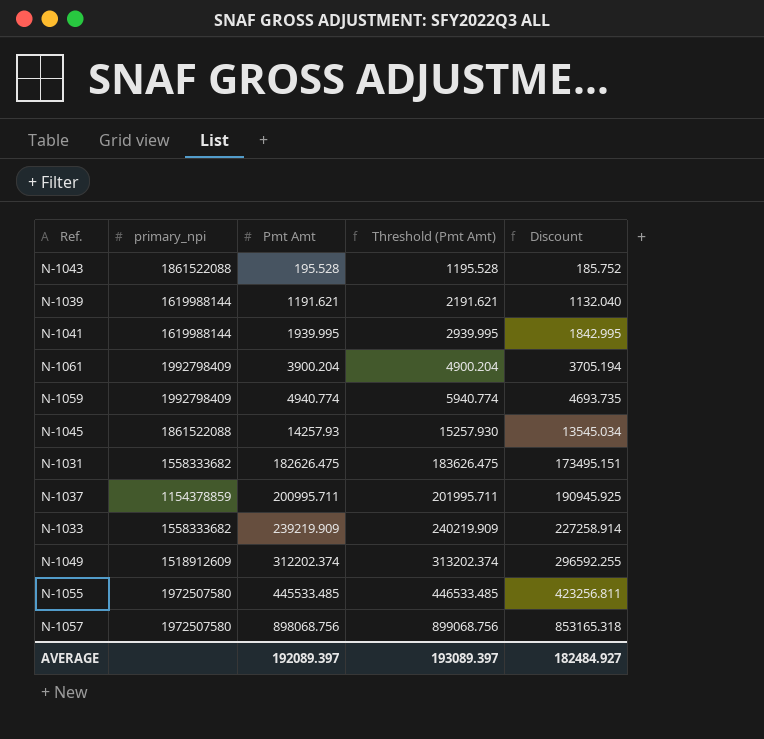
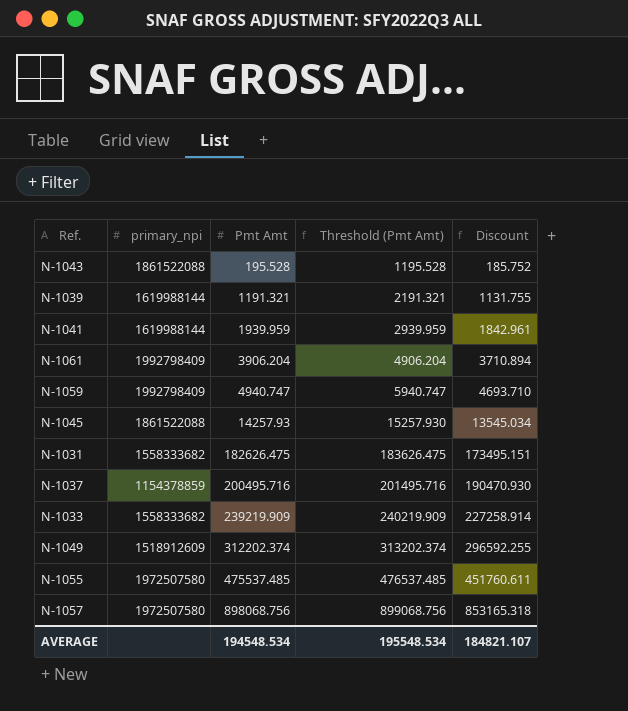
N-1039 | Pmt Amt: 1191.621 -> 1191.321
N-1039 | Threshold (Pmt Amt): 2191.621 -> 2191.321
N-1039 | Discount: 1132.040 -> 1131.755
N-1041 | Pmt Amt: 1939.995 -> 1939.959
N-1041 | Threshold (Pmt Amt): 2939.995 -> 2939.959
N-1041 | Discount: 1842.995 -> 1842.961
N-1061 | Pmt Amt: 3900.204 -> 3906.204
N-1061 | Threshold (Pmt Amt): 4900.204 -> 4906.204
N-1061 | Discount: 3705.194 -> 3710.894
N-1059 | Pmt Amt: 4940.774 -> 4940.747
N-1059 | Threshold (Pmt Amt): 5940.774 -> 5940.747
N-1059 | Discount: 4693.735 -> 4693.710
N-1037 | Pmt Amt: 200995.711 -> 200495.716
N-1037 | Threshold (Pmt Amt): 201995.711 -> 201495.716
N-1037 | Discount: 190945.925 -> 190470.930
N-1055 | Pmt Amt: 445533.485 -> 475537.485
N-1055 | Threshold (Pmt Amt): 446533.485 -> 476537.485
N-1055 | Discount: 423256.811 -> 451760.611
AVERAGE | Pmt Amt: 192089.397 -> 194548.534
AVERAGE | Threshold (Pmt Amt): 193089.397 -> 195548.534
AVERAGE | Discount: 182484.927 -> 184821.107

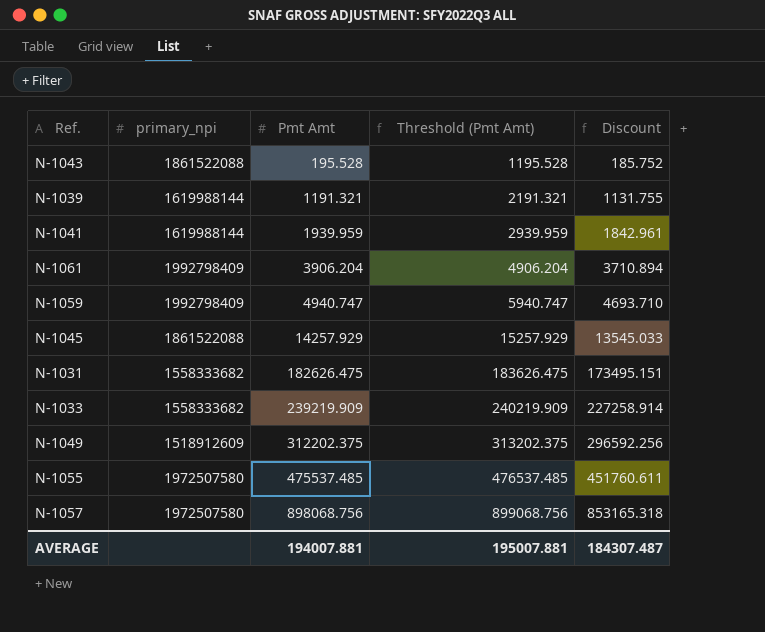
row N-1037: 1154378859 | 200495.716 | 201495.716 | 190470.930 -> none
N-1045 | Pmt Amt: 14257.93 -> 14257.929
N-1045 | Threshold (Pmt Amt): 15257.930 -> 15257.929
N-1045 | Discount: 13545.034 -> 13545.033
N-1049 | Pmt Amt: 312202.374 -> 312202.375
N-1049 | Threshold (Pmt Amt): 313202.374 -> 313202.375
N-1049 | Discount: 296592.255 -> 296592.256
AVERAGE | Pmt Amt: 194548.534 -> 194007.881
AVERAGE | Threshold (Pmt Amt): 195548.534 -> 195007.881
AVERAGE | Discount: 184821.107 -> 184307.487

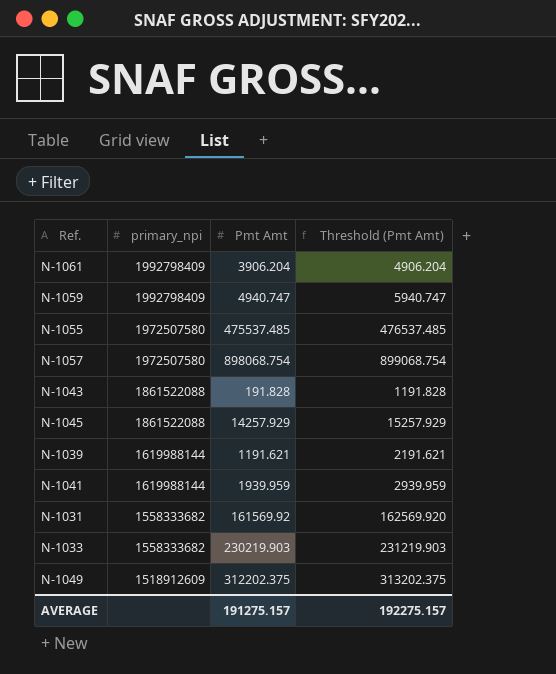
row order: Pmt Amt ascending -> primary_npi descending
column Discount | formula: [Pmt Amt] * 0.95 -> none
N-1057 | Pmt Amt: 898068.756 -> 898068.754
N-1057 | Threshold (Pmt Amt): 899068.756 -> 899068.754
N-1043 | Pmt Amt: 195.528 -> 191.828
N-1043 | Threshold (Pmt Amt): 1195.528 -> 1191.828
N-1039 | Pmt Amt: 1191.321 -> 1191.621
N-1039 | Threshold (Pmt Amt): 2191.321 -> 2191.621
N-1031 | Pmt Amt: 182626.475 -> 161569.92
N-1031 | Threshold (Pmt Amt): 183626.475 -> 162569.920
N-1033 | Pmt Amt: 239219.909 -> 230219.903
N-1033 | Threshold (Pmt Amt): 240219.909 -> 231219.903
AVERAGE | Pmt Amt: 194007.881 -> 191275.157
AVERAGE | Threshold (Pmt Amt): 195007.881 -> 192275.157

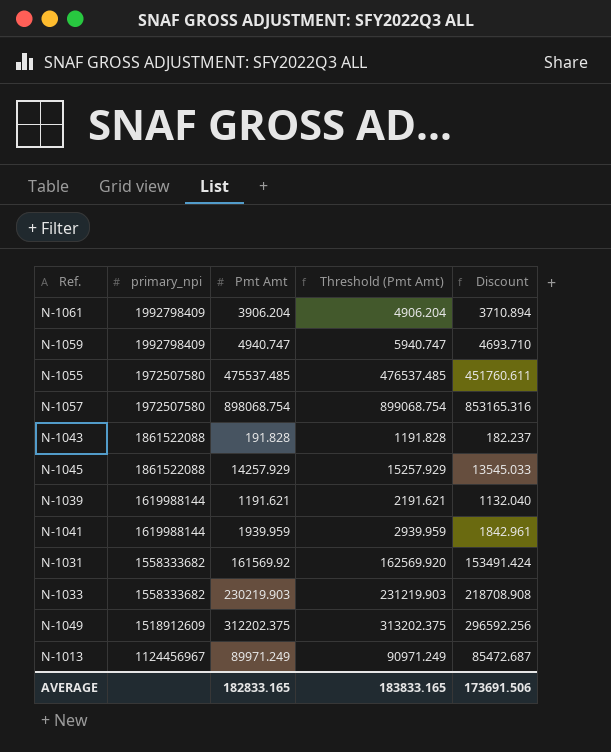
column Discount | formula: none -> [Pmt Amt] * 0.95
row N-1013: none -> 1124456967 | 89971.249 | 90971.249 | 85472.687
AVERAGE | Pmt Amt: 191275.157 -> 182833.165
AVERAGE | Threshold (Pmt Amt): 192275.157 -> 183833.165

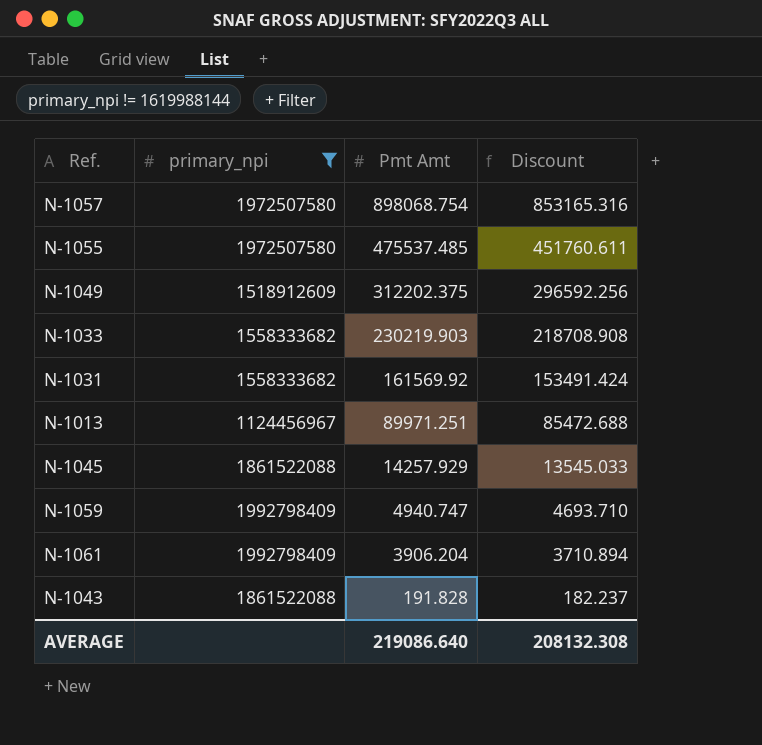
filter: none -> primary_npi != 1619988144
row order: primary_npi descending -> Pmt Amt descending
column Threshold (Pmt Amt) | formula: [Pmt Amt] + 1000 -> none
N-1013 | Pmt Amt: 89971.249 -> 89971.251
N-1013 | Discount: 85472.687 -> 85472.688
AVERAGE | Pmt Amt: 182833.165 -> 219086.640
AVERAGE | Discount: 173691.506 -> 208132.308

